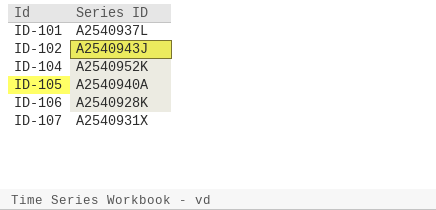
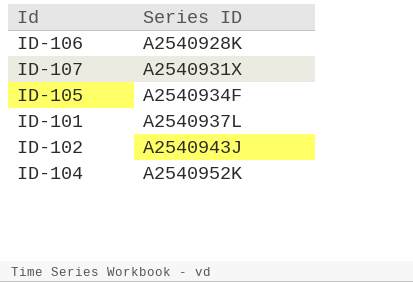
row order: Id ascending -> Series ID ascending
ID-105 | Series ID: A2540940A -> A2540934F

